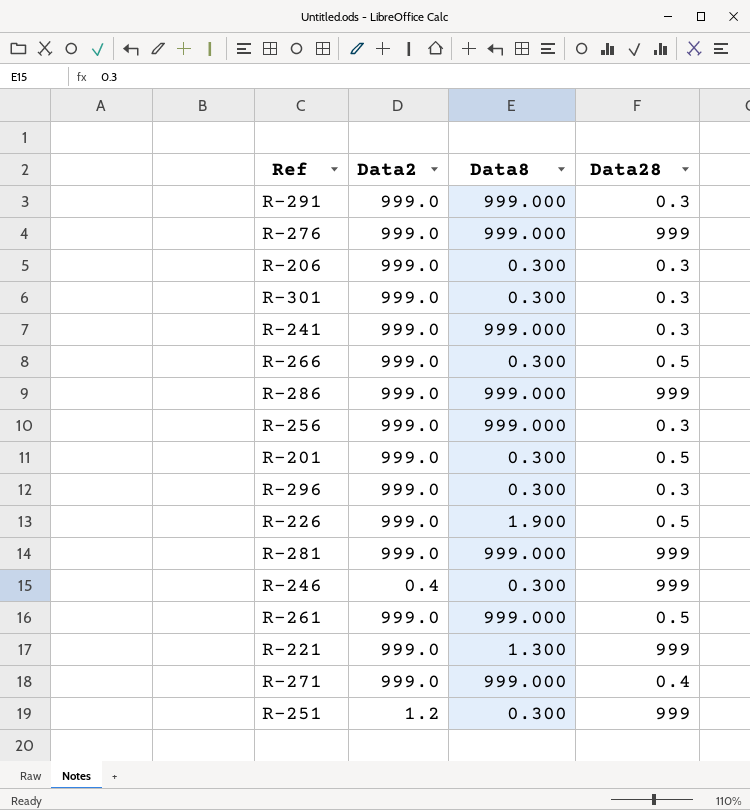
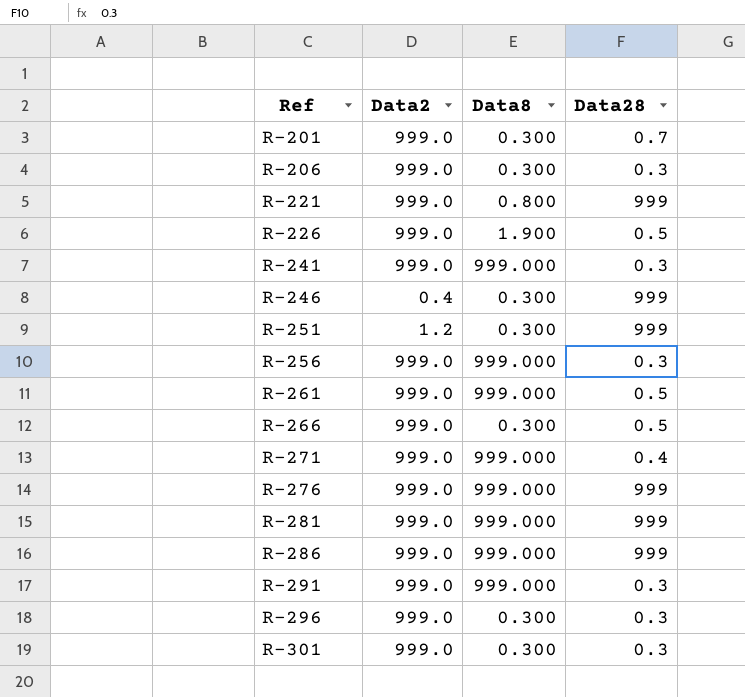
row order: none -> Ref ascending
R-201 | Data28: 0.5 -> 0.7
R-221 | Data8: 1.300 -> 0.800

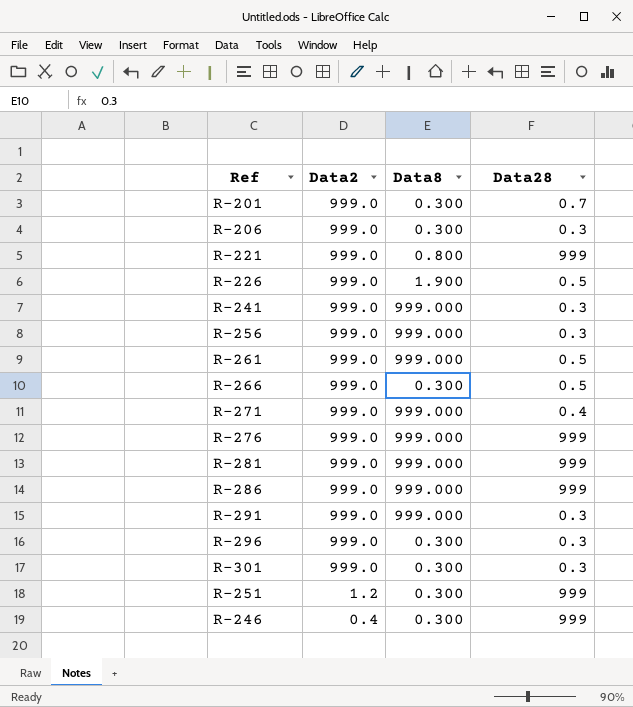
row order: Ref ascending -> Data2 descending

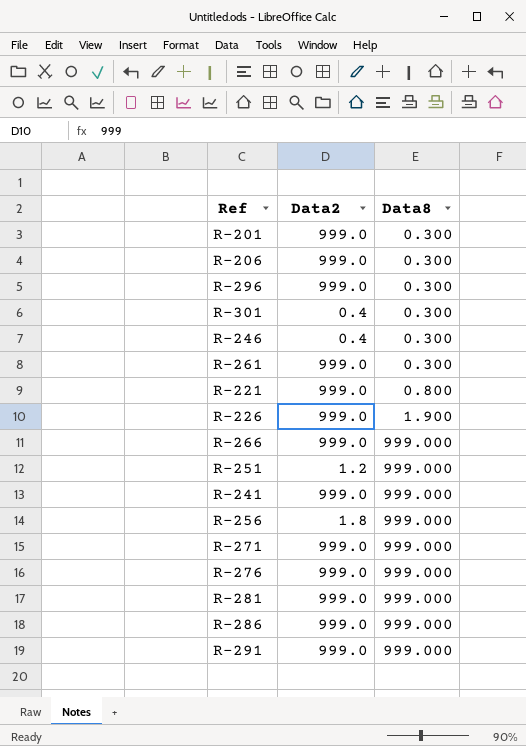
row order: Data2 descending -> Data8 ascending
column Data28 | position: 4 -> none
R-301 | Data2: 999.0 -> 0.4
R-261 | Data8: 999.000 -> 0.300
R-266 | Data8: 0.300 -> 999.000
R-251 | Data8: 0.300 -> 999.000
R-256 | Data2: 999.0 -> 1.8

